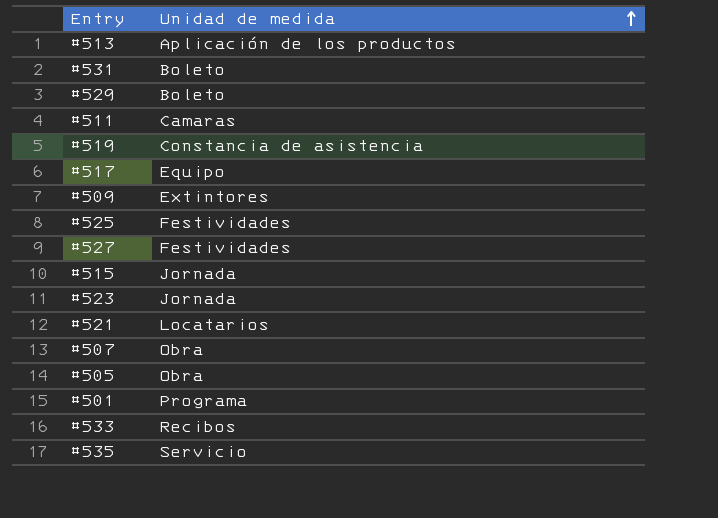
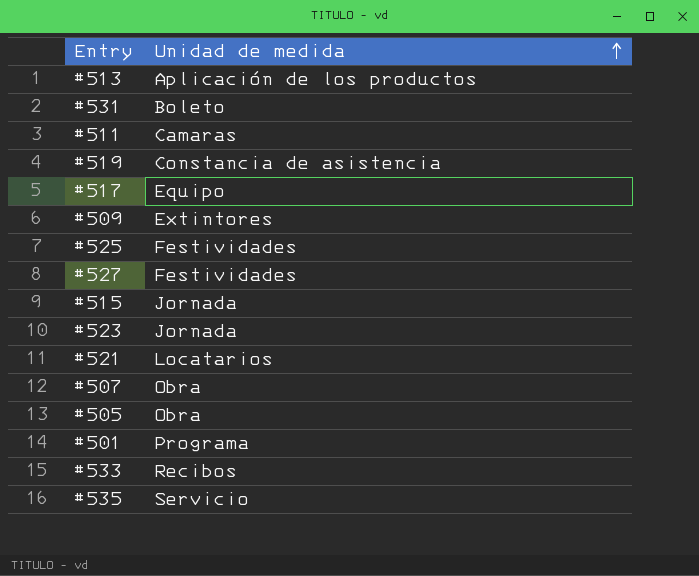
row #529: Boleto -> none

